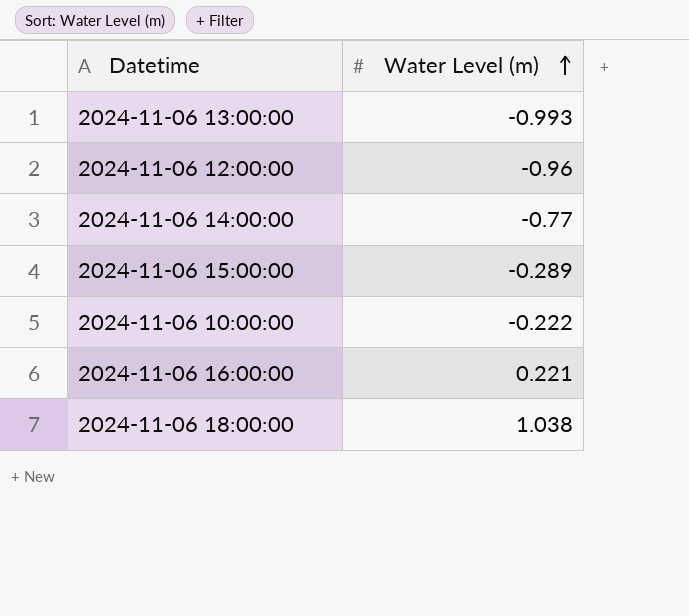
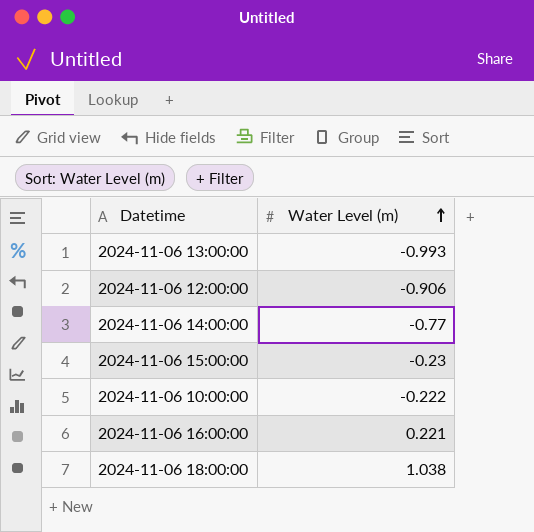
2024-11-06 12:00:00 | Water Level (m): -0.96 -> -0.906
2024-11-06 15:00:00 | Water Level (m): -0.289 -> -0.23

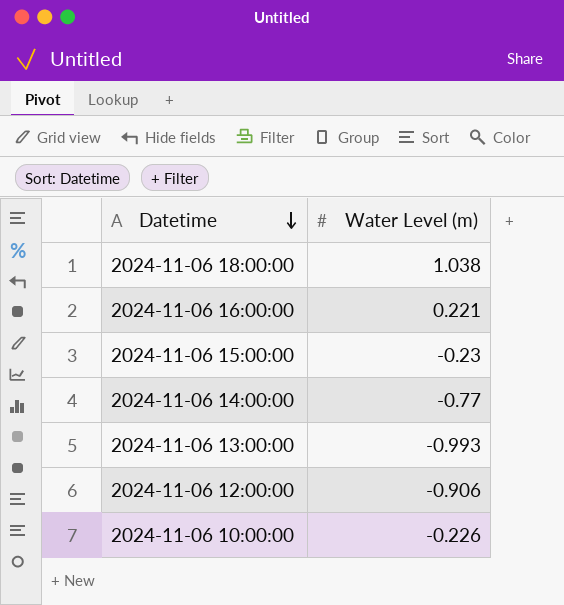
row order: Water Level (m) ascending -> Datetime descending
2024-11-06 10:00:00 | Water Level (m): -0.222 -> -0.226

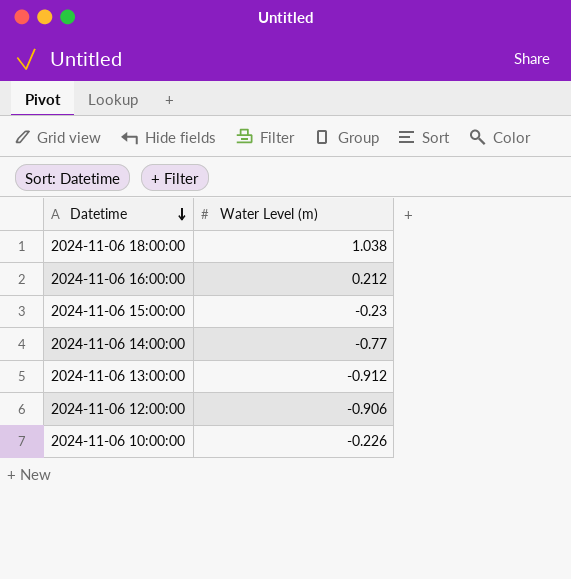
2024-11-06 16:00:00 | Water Level (m): 0.221 -> 0.212
2024-11-06 13:00:00 | Water Level (m): -0.993 -> -0.912

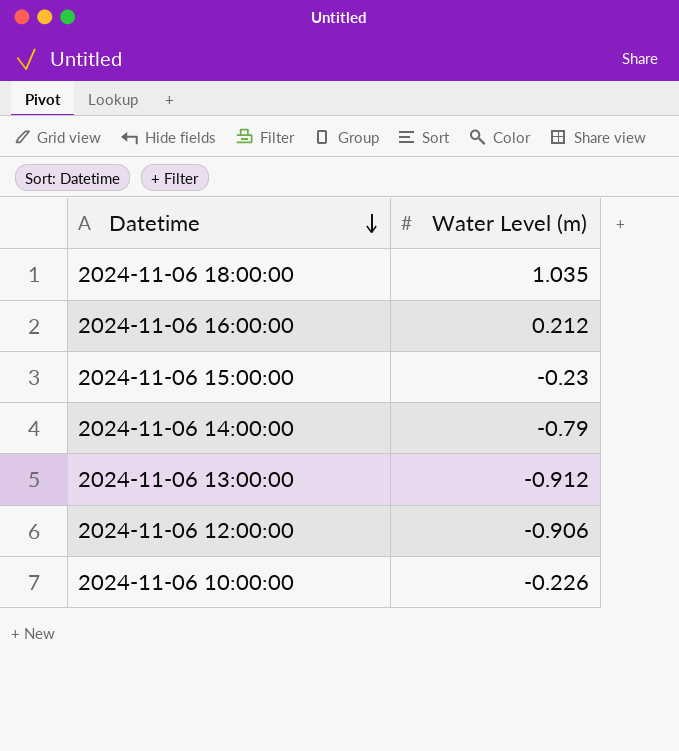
2024-11-06 18:00:00 | Water Level (m): 1.038 -> 1.035
2024-11-06 14:00:00 | Water Level (m): -0.77 -> -0.79

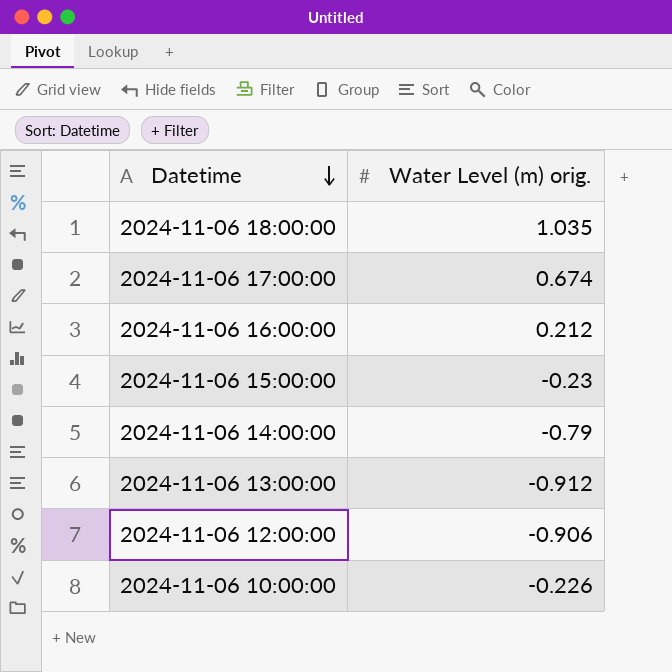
column name: Water Level (m) -> Water Level (m) orig.
row 2024-11-06 17:00:00: none -> 0.674

